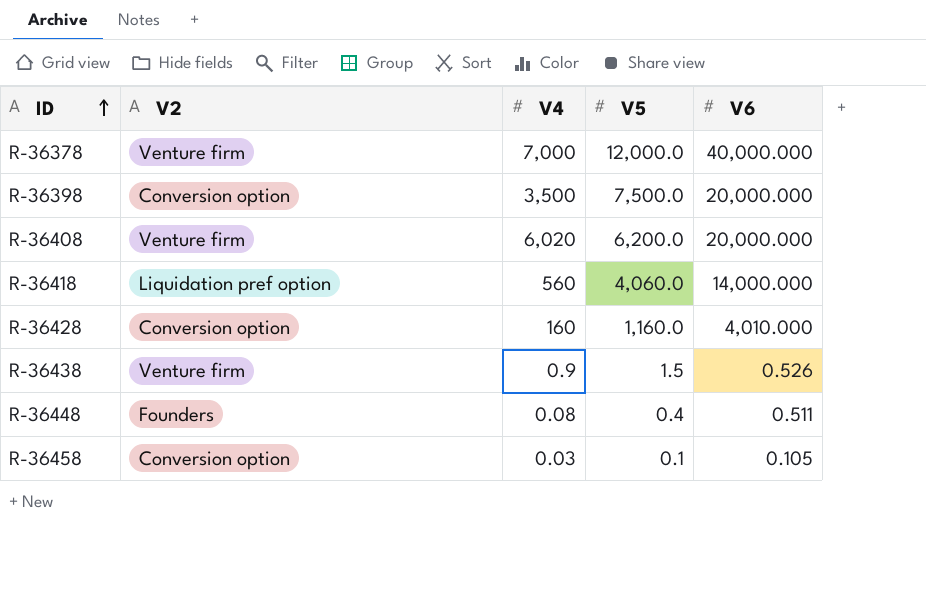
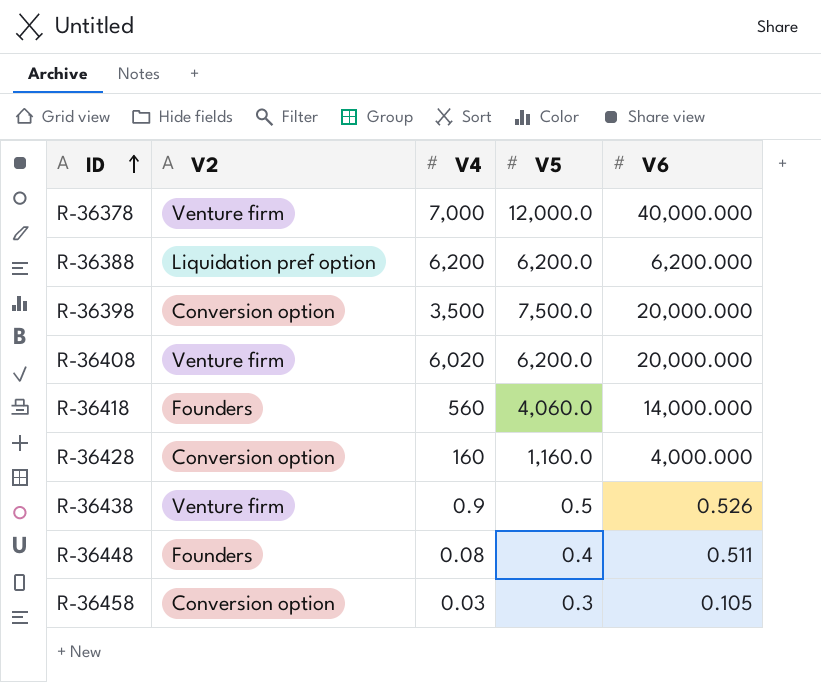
row R-36388: none -> Liquidation pref option | 6,200 | 6,200.0 | 6,200.000
R-36418 | V2: Liquidation pref option -> Founders
R-36428 | V6: 4,010.000 -> 4,000.000
R-36438 | V5: 1.5 -> 0.5
R-36458 | V5: 0.1 -> 0.3

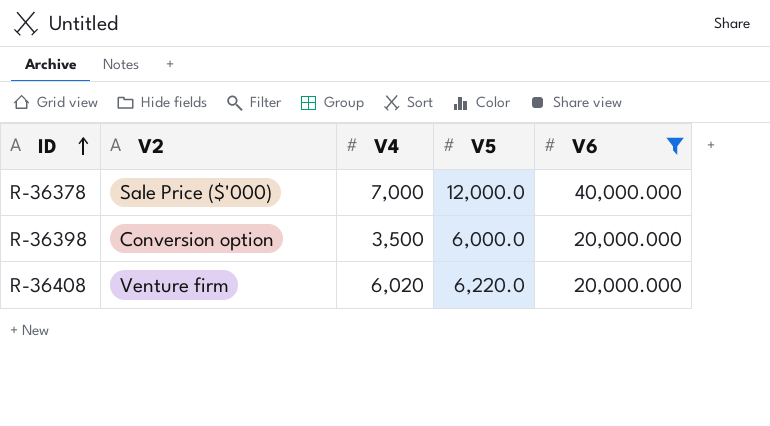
filter: none -> V6 >= 20,000.000
R-36378 | V2: Venture firm -> Sale Price ($'000)
R-36398 | V5: 7,500.0 -> 6,000.0
R-36408 | V5: 6,200.0 -> 6,220.0

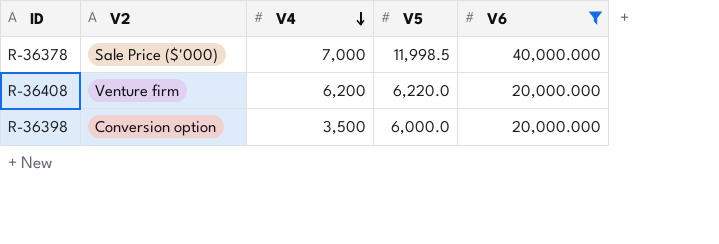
row order: ID ascending -> V4 descending
R-36378 | V5: 12,000.0 -> 11,998.5
R-36408 | V4: 6,020 -> 6,200

